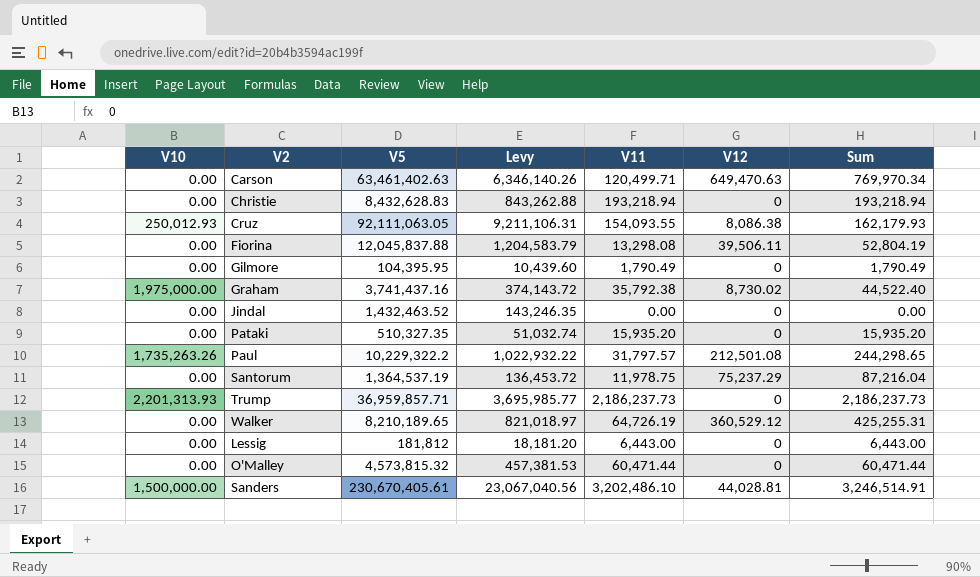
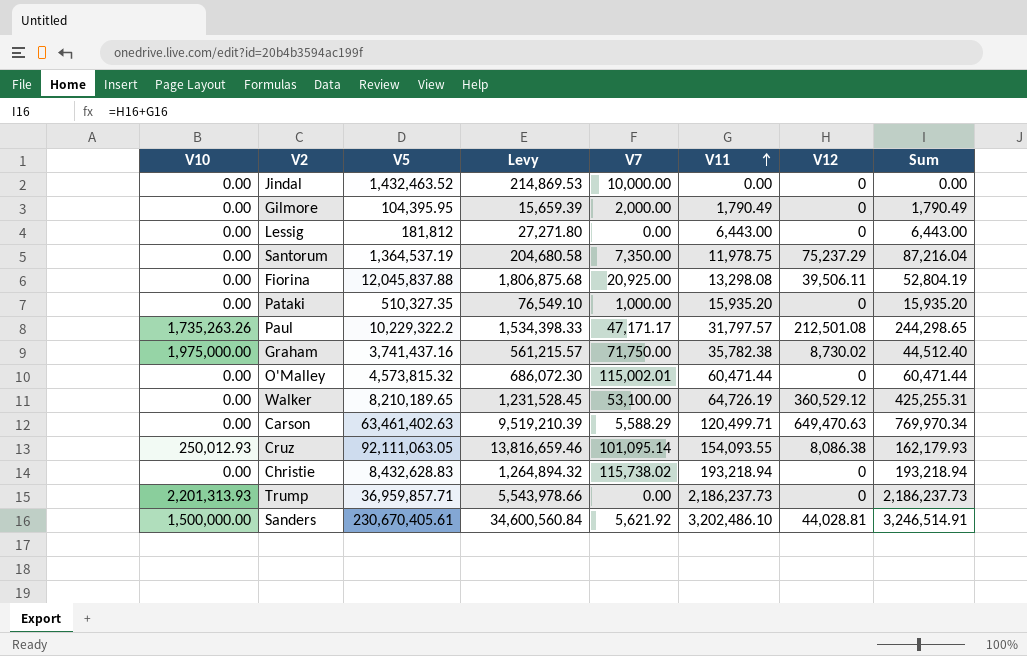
row order: none -> V11 ascending
column Levy | formula: [V5] * 0.1 -> [V5] * 0.15
column V7 | position: none -> 5
Graham | V11: 35,792.38 -> 35,782.38
Graham | Sum: 44,522.40 -> 44,512.40

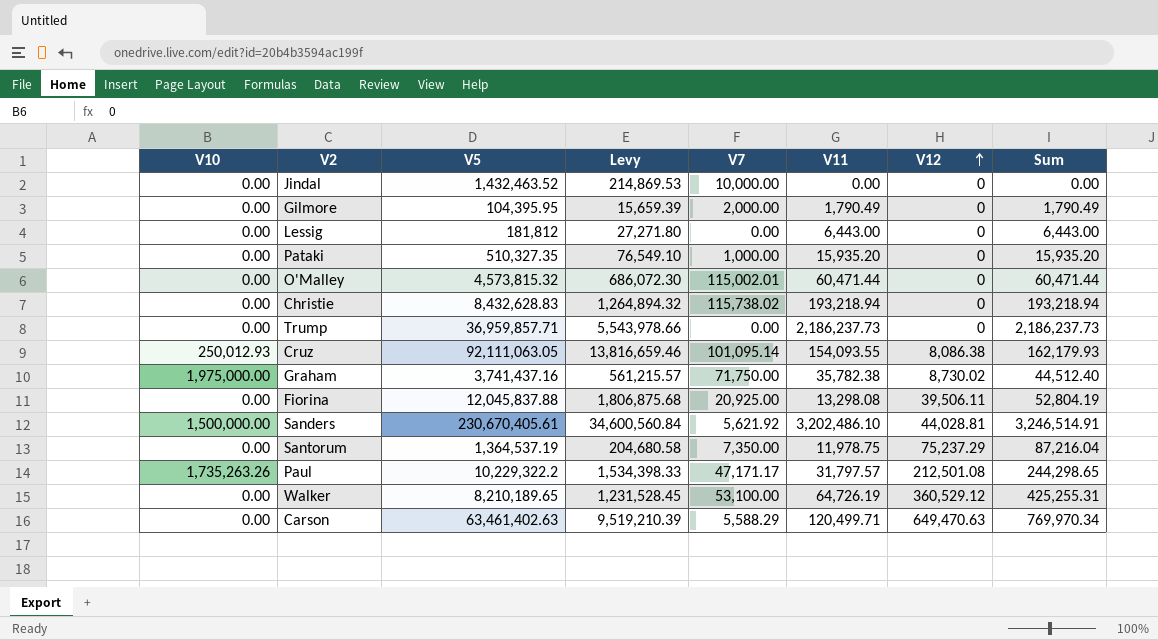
row order: V11 ascending -> V12 ascending
Trump | V10: 2,201,313.93 -> 0.00

